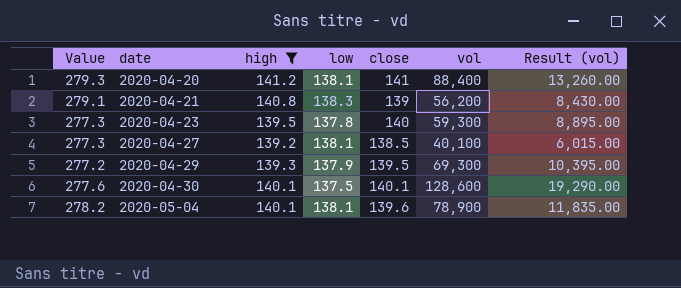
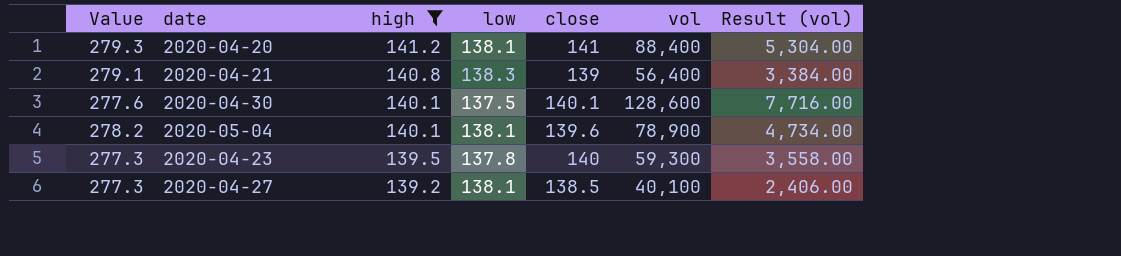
row order: date ascending -> high descending
column Result (vol) | formula: [vol] * 0.15 -> [vol] * 0.06
row 2020-04-29: 277.2 | 139.3 | 137.9 | 139.5 | 69,300 | 10,395.00 -> none
2020-04-21 | vol: 56,200 -> 56,400

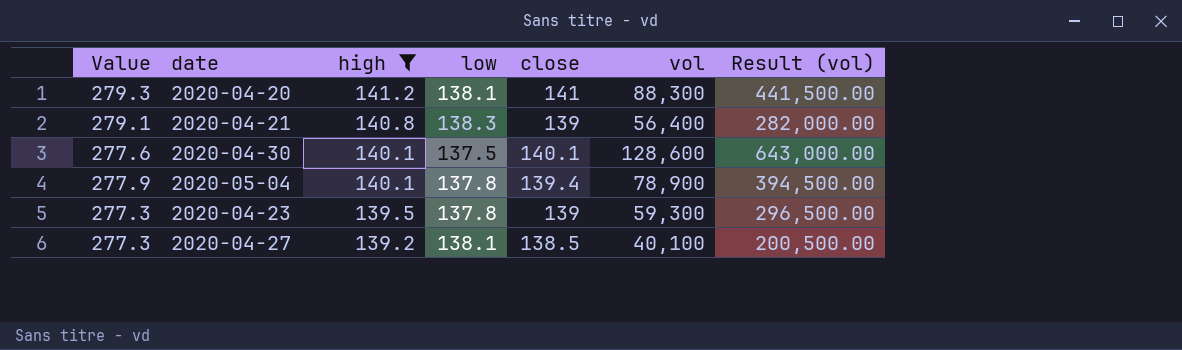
column Result (vol) | formula: [vol] * 0.06 -> [vol] * 5
2020-04-20 | vol: 88,400 -> 88,300
2020-05-04 | Value: 278.2 -> 277.9
2020-05-04 | low: 138.1 -> 137.8
2020-05-04 | close: 139.6 -> 139.4
2020-04-23 | close: 140 -> 139

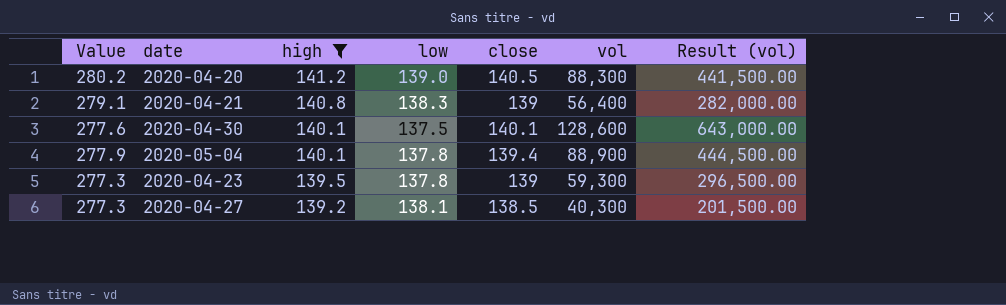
2020-04-20 | Value: 279.3 -> 280.2
2020-04-20 | low: 138.1 -> 139.0
2020-04-20 | close: 141 -> 140.5
2020-05-04 | vol: 78,900 -> 88,900
2020-05-04 | Result (vol): 394,500.00 -> 444,500.00
2020-04-27 | vol: 40,100 -> 40,300
2020-04-27 | Result (vol): 200,500.00 -> 201,500.00

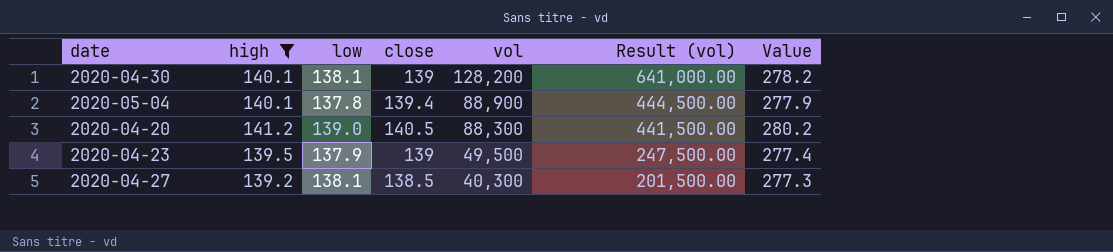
row order: high descending -> vol descending
column Value | position: 1 -> 7
row 2020-04-21: 279.1 | 140.8 | 138.3 | 139 | 56,400 | 282,000.00 -> none
2020-04-30 | low: 137.5 -> 138.1
2020-04-30 | close: 140.1 -> 139
2020-04-30 | vol: 128,600 -> 128,200
2020-04-30 | Result (vol): 643,000.00 -> 641,000.00
2020-04-30 | Value: 277.6 -> 278.2
2020-04-23 | low: 137.8 -> 137.9
2020-04-23 | vol: 59,300 -> 49,500
2020-04-23 | Result (vol): 296,500.00 -> 247,500.00
2020-04-23 | Value: 277.3 -> 277.4

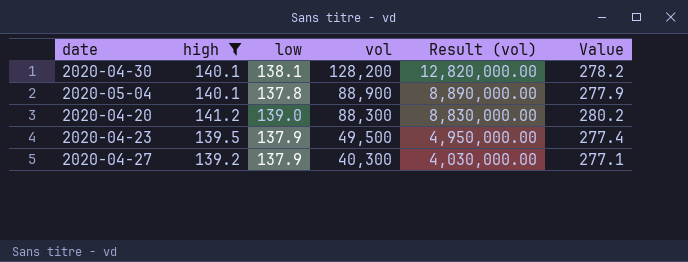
column close | position: 4 -> none
column Result (vol) | formula: [vol] * 5 -> [vol] * 100
2020-04-27 | low: 138.1 -> 137.9
2020-04-27 | Value: 277.3 -> 277.1

